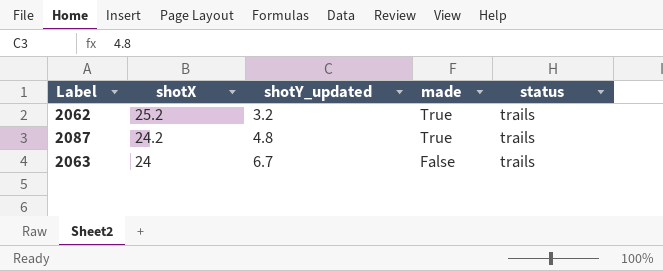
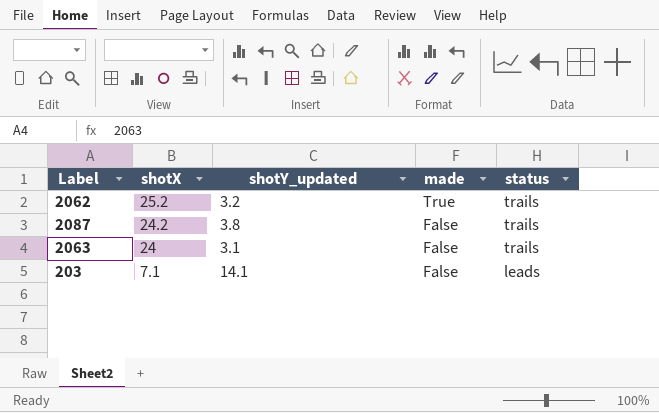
2087 | shotY_updated: 4.8 -> 3.8
2087 | made: True -> False
2063 | shotY_updated: 6.7 -> 3.1
row 203: none -> 7.1 | 14.1 | False | leads

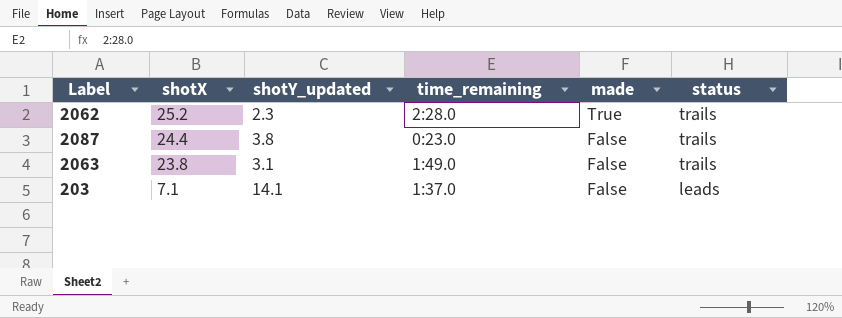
column time_remaining | position: none -> 4
2062 | shotY_updated: 3.2 -> 2.3
2087 | shotX: 24.2 -> 24.4
2063 | shotX: 24 -> 23.8

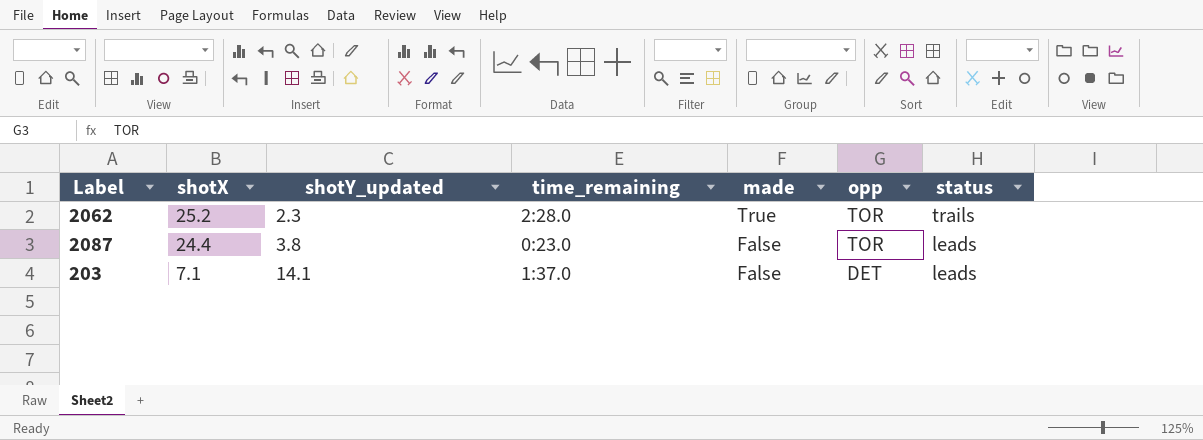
column opp | position: none -> 6
row 2063: 23.8 | 3.1 | 1:49.0 | False | trails -> none
2087 | status: trails -> leads

